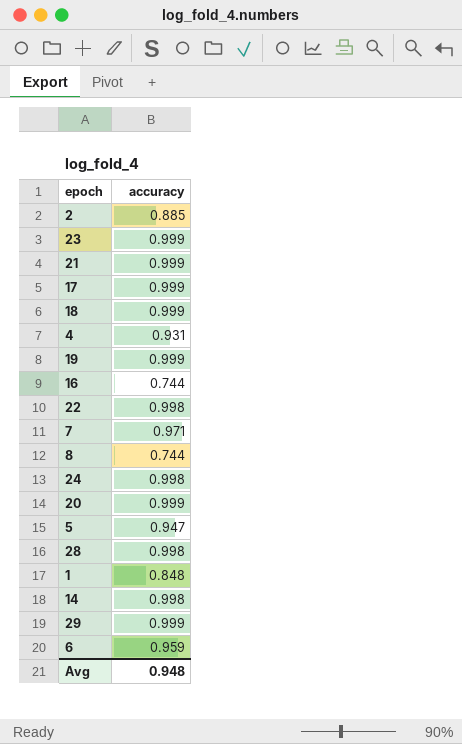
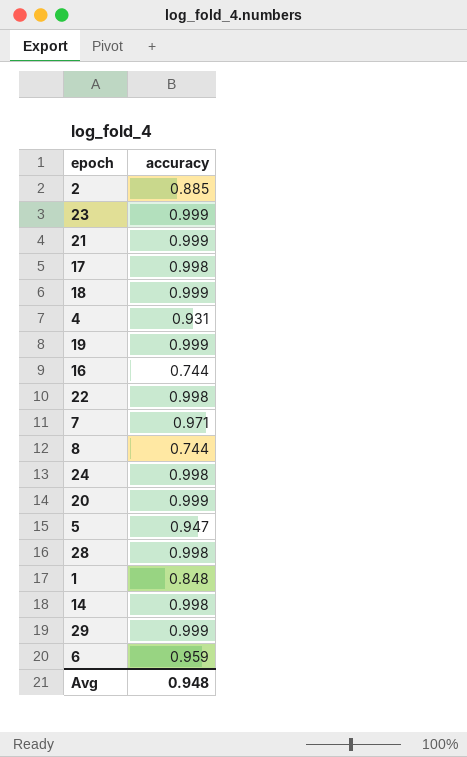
17 | accuracy: 0.999 -> 0.998

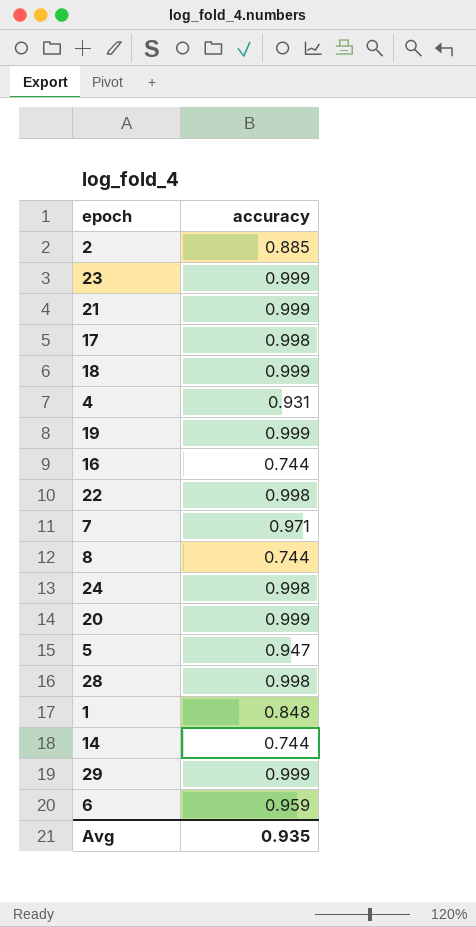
14 | accuracy: 0.998 -> 0.744
Avg | accuracy: 0.948 -> 0.935

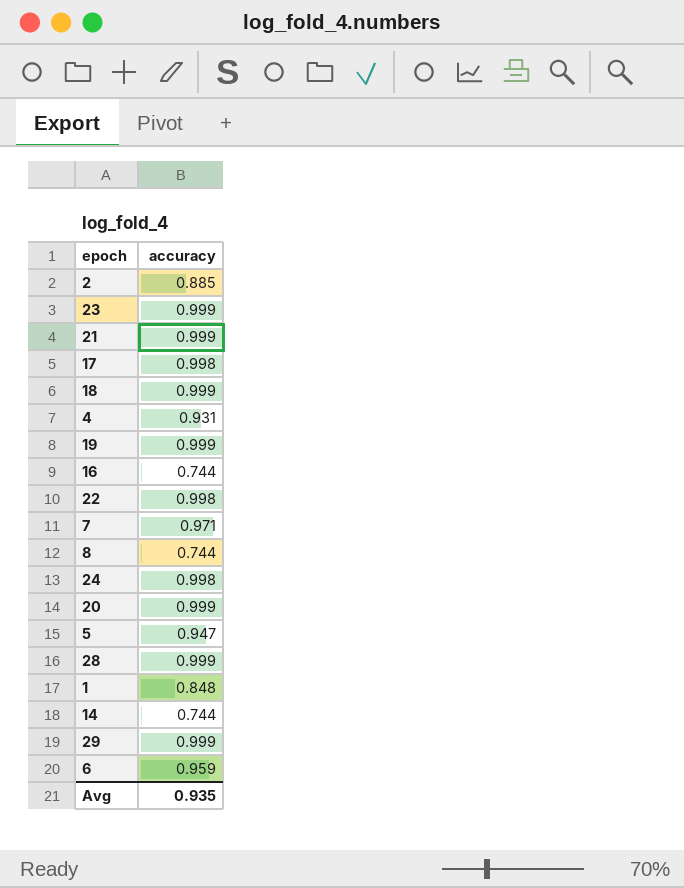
28 | accuracy: 0.998 -> 0.999

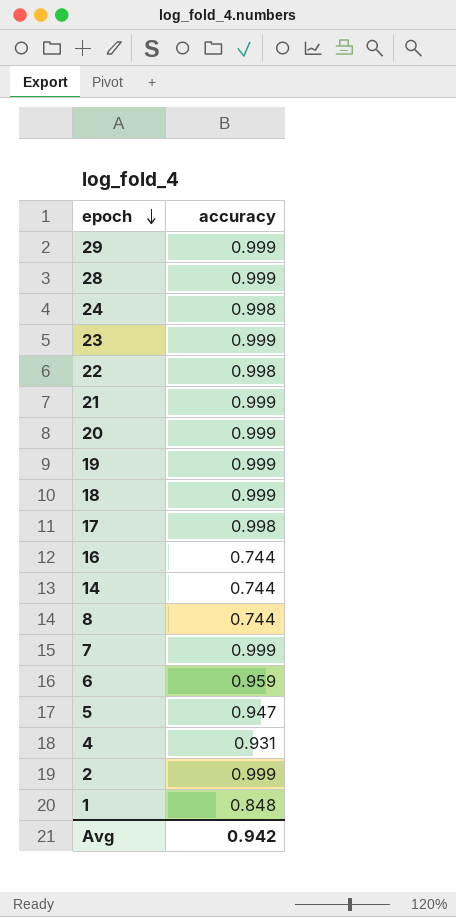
row order: none -> epoch descending
7 | accuracy: 0.971 -> 0.999
2 | accuracy: 0.885 -> 0.999
Avg | accuracy: 0.935 -> 0.942

